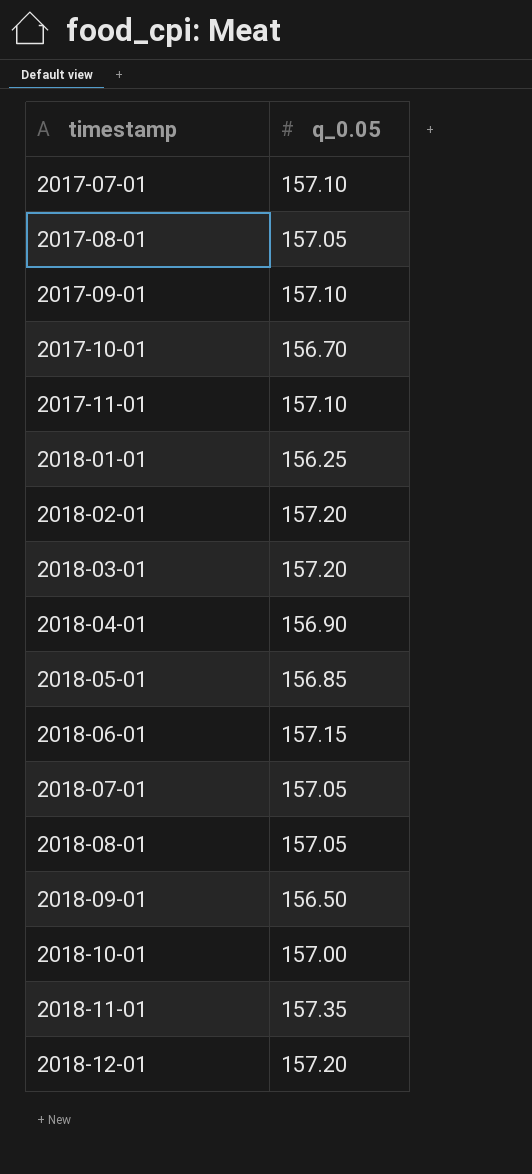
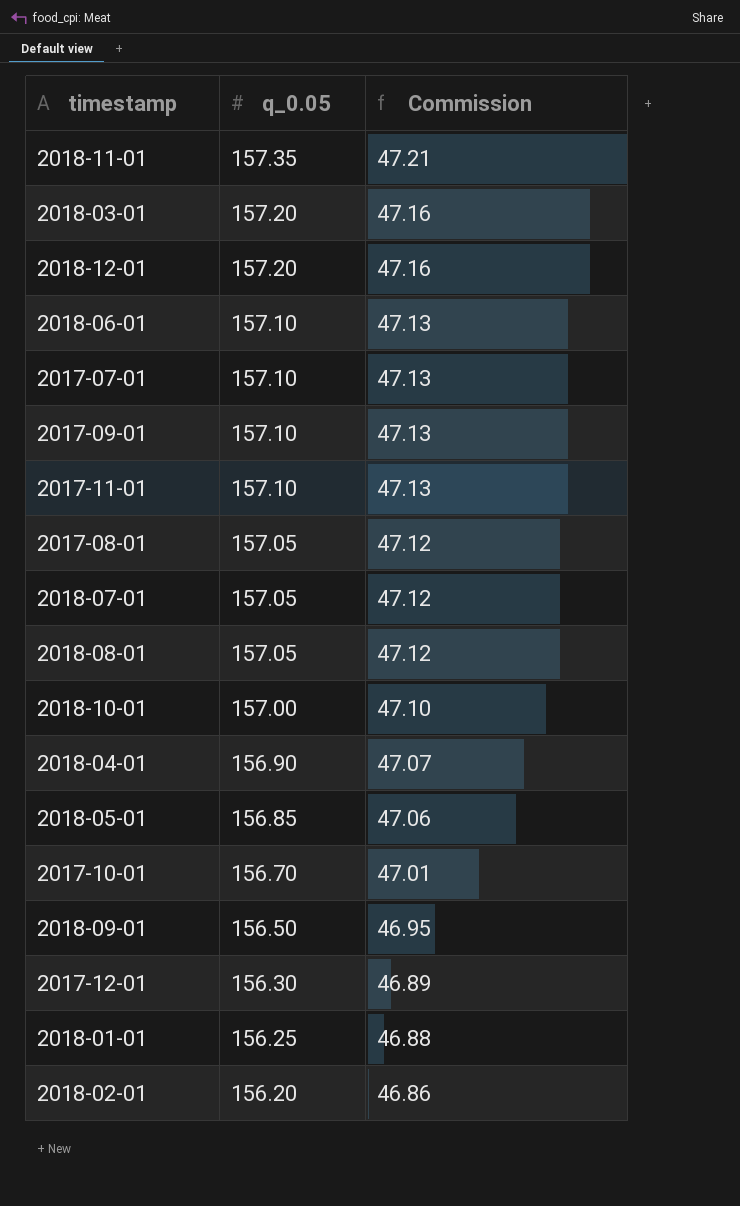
row order: timestamp ascending -> q_0.05 descending
column Commission | formula: none -> [q_0.05] * 0.3
2018-06-01 | q_0.05: 157.15 -> 157.10
row 2017-12-01: none -> 156.30 | 46.89
2018-02-01 | q_0.05: 157.20 -> 156.20

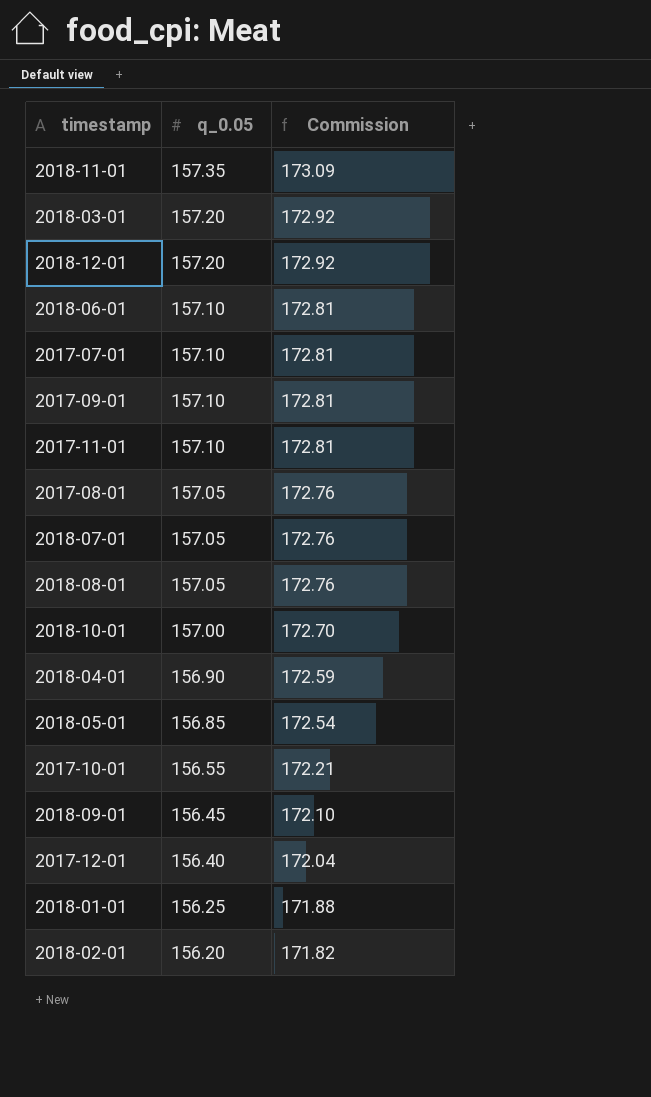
column Commission | formula: [q_0.05] * 0.3 -> [q_0.05] * 1.1
2017-10-01 | q_0.05: 156.70 -> 156.55
2018-09-01 | q_0.05: 156.50 -> 156.45
2017-12-01 | q_0.05: 156.30 -> 156.40

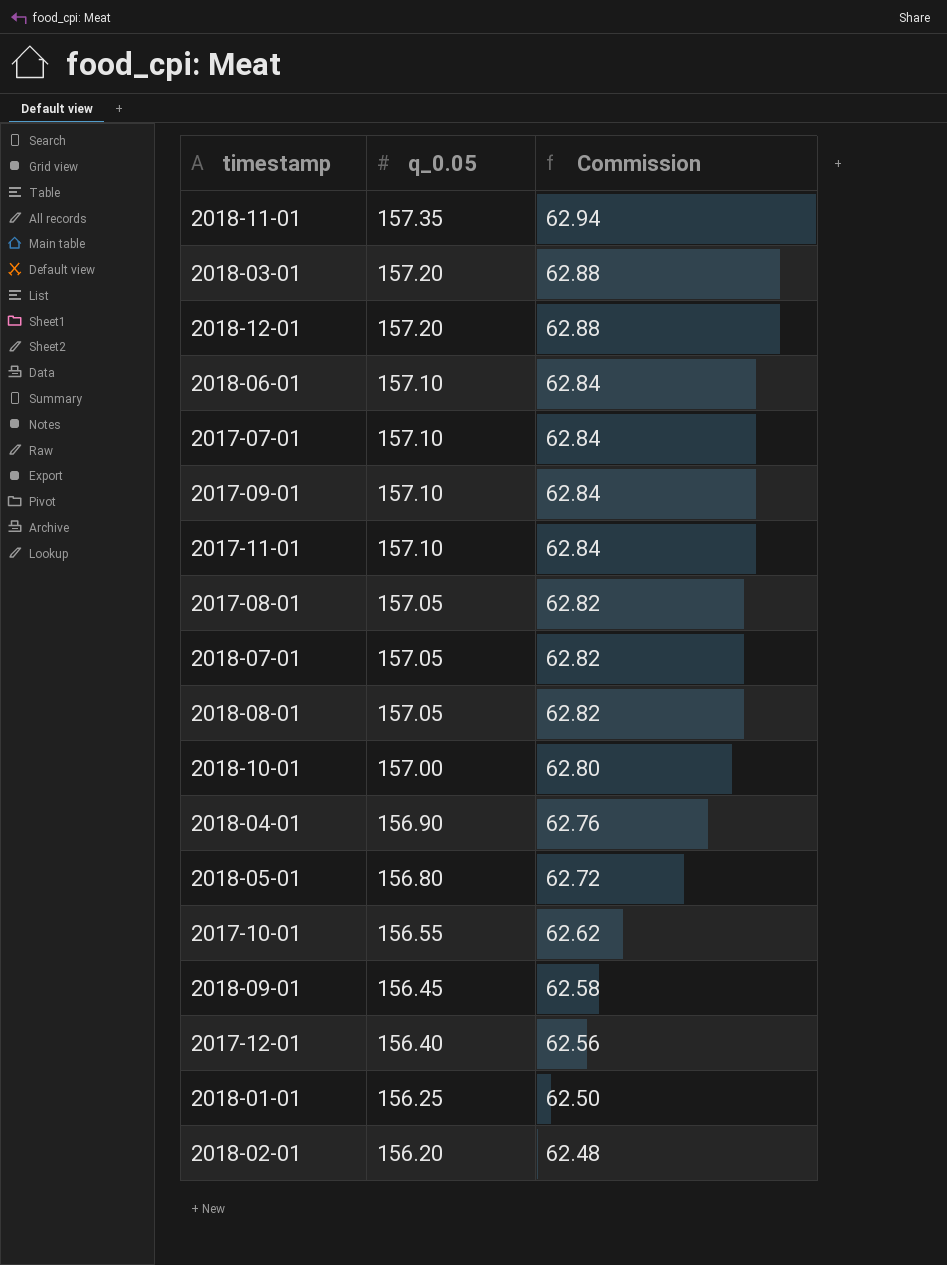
column Commission | formula: [q_0.05] * 1.1 -> [q_0.05] * 0.4
2018-05-01 | q_0.05: 156.85 -> 156.80

